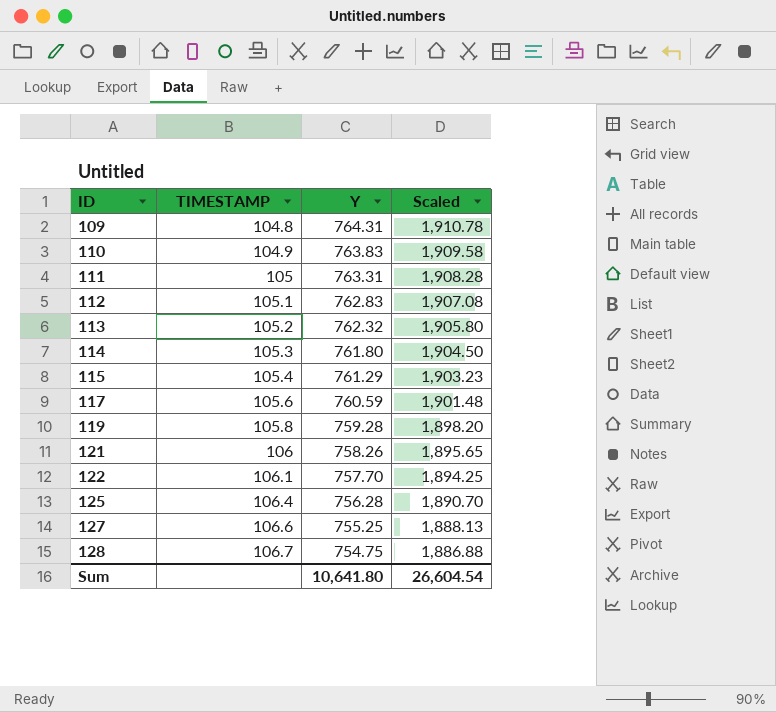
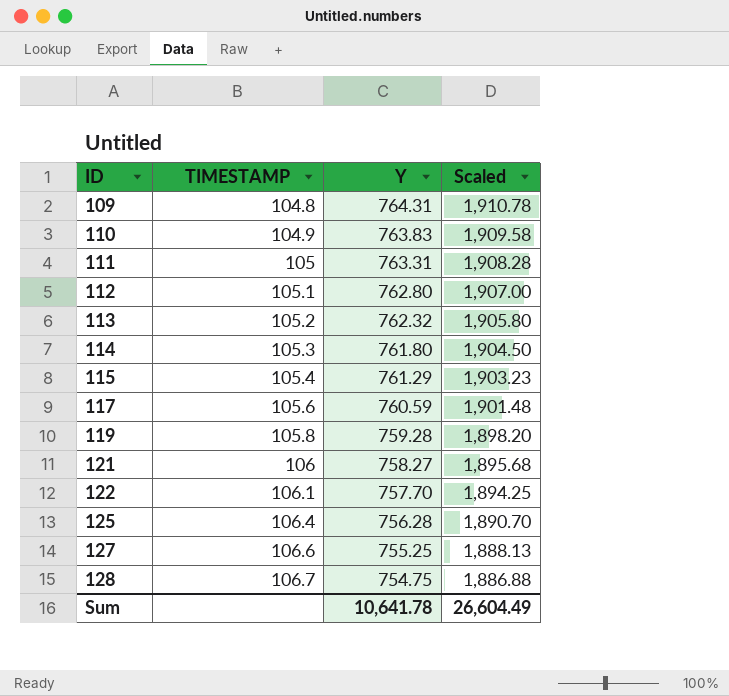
112 | Y: 762.83 -> 762.80
112 | Scaled: 1,907.08 -> 1,907.00
121 | Y: 758.26 -> 758.27
121 | Scaled: 1,895.65 -> 1,895.68
Sum | Y: 10,641.80 -> 10,641.78
Sum | Scaled: 26,604.54 -> 26,604.49

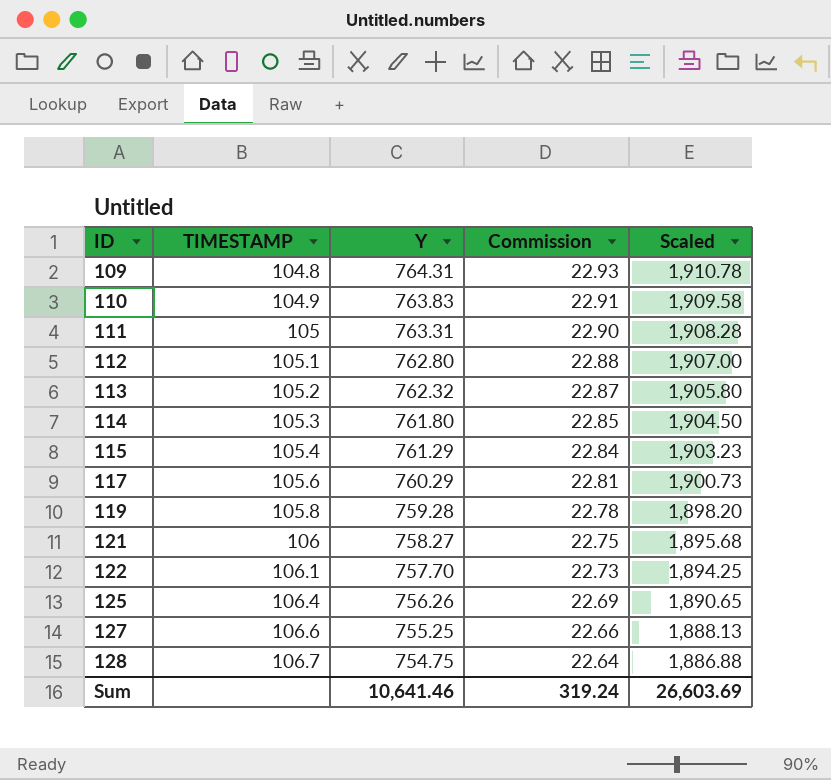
column Commission | formula: none -> [Y] * 0.03
117 | Y: 760.59 -> 760.29
117 | Scaled: 1,901.48 -> 1,900.73
125 | Y: 756.28 -> 756.26
125 | Scaled: 1,890.70 -> 1,890.65
Sum | Y: 10,641.78 -> 10,641.46
Sum | Scaled: 26,604.49 -> 26,603.69

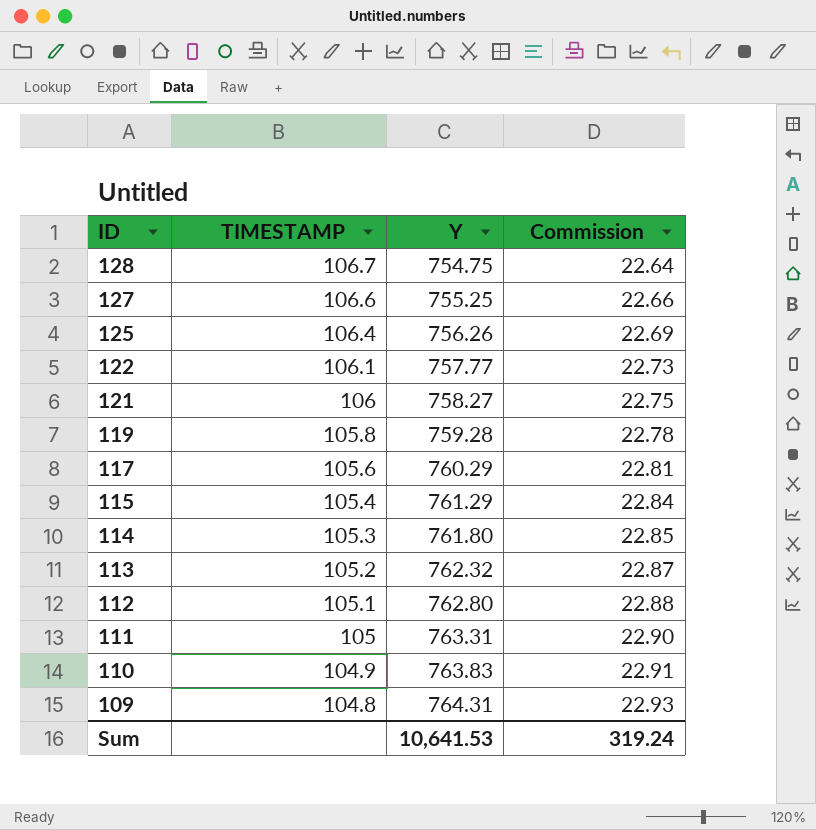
row order: ID ascending -> ID descending
column Scaled | formula: [Y] * 2.5 -> none
122 | Y: 757.70 -> 757.77
Sum | Y: 10,641.46 -> 10,641.53

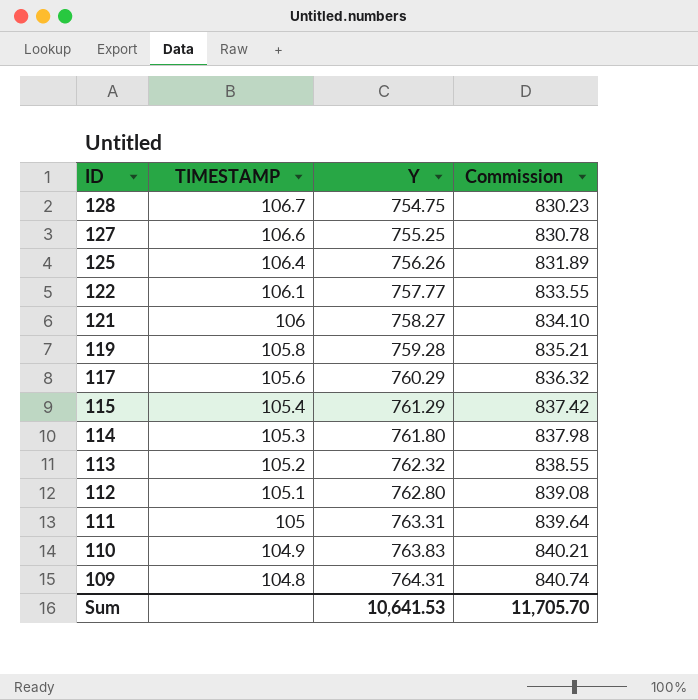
column Commission | formula: [Y] * 0.03 -> [Y] * 1.1
Sum | Commission: 319.24 -> 11,705.70

